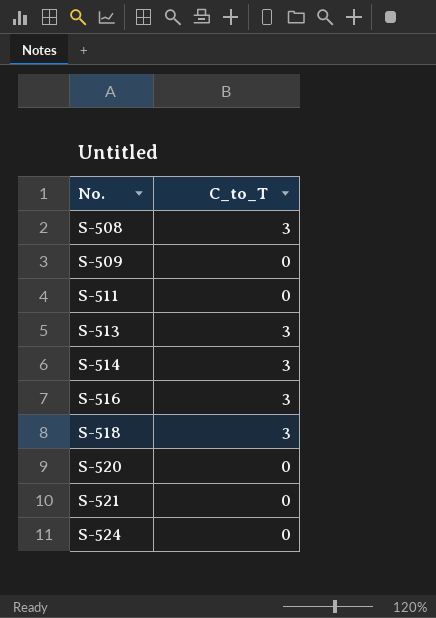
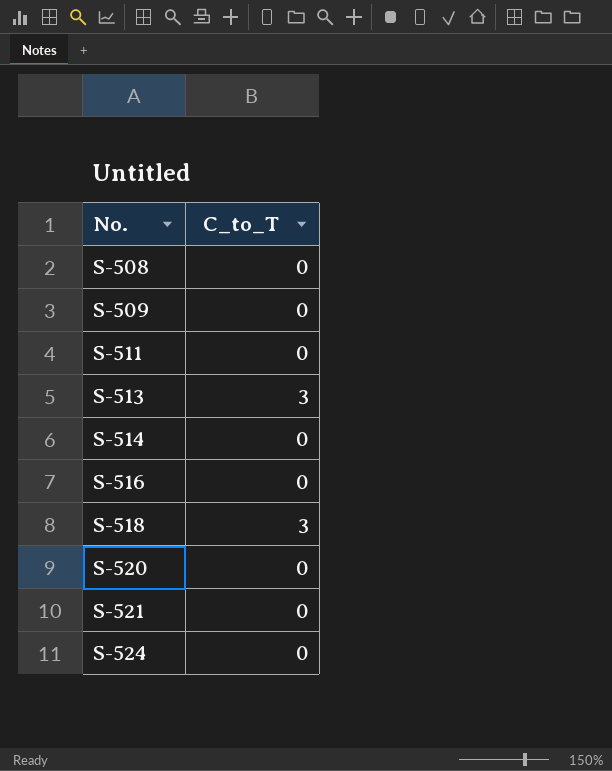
S-508 | C_to_T: 3 -> 0
S-514 | C_to_T: 3 -> 0
S-516 | C_to_T: 3 -> 0

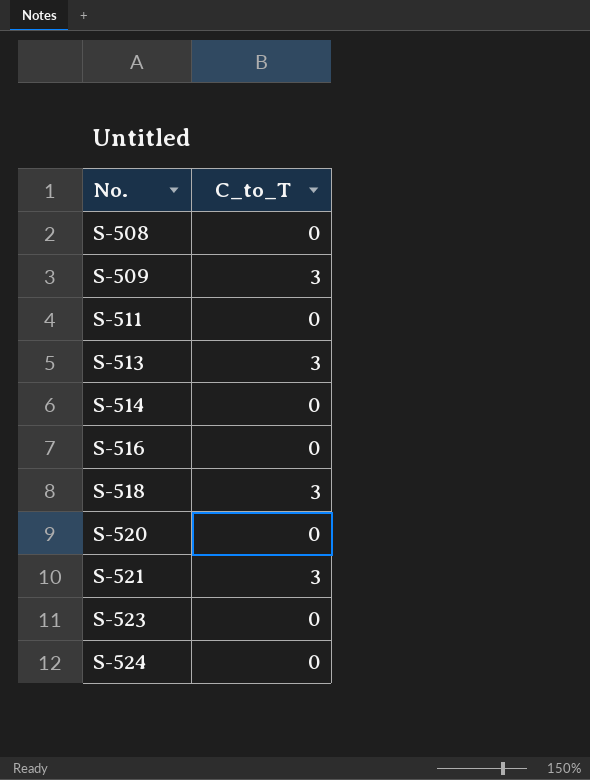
S-509 | C_to_T: 0 -> 3
S-521 | C_to_T: 0 -> 3
row S-523: none -> 0

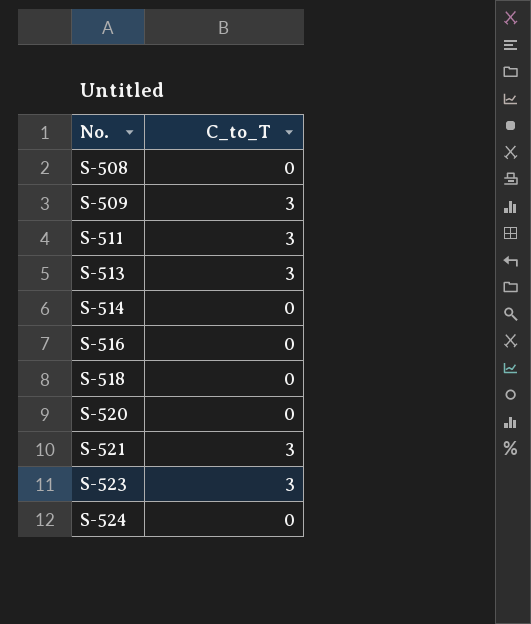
S-511 | C_to_T: 0 -> 3
S-518 | C_to_T: 3 -> 0
S-523 | C_to_T: 0 -> 3

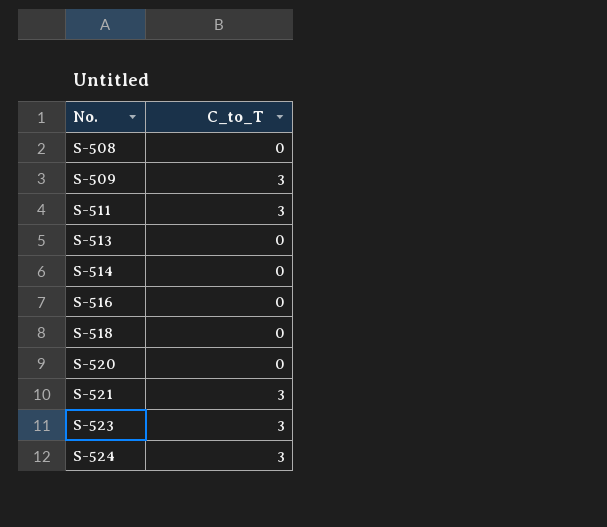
S-513 | C_to_T: 3 -> 0
S-524 | C_to_T: 0 -> 3

